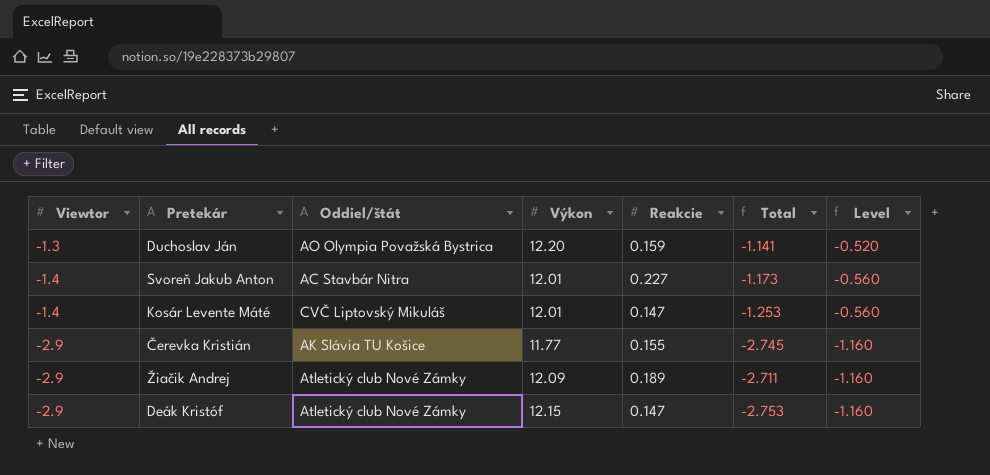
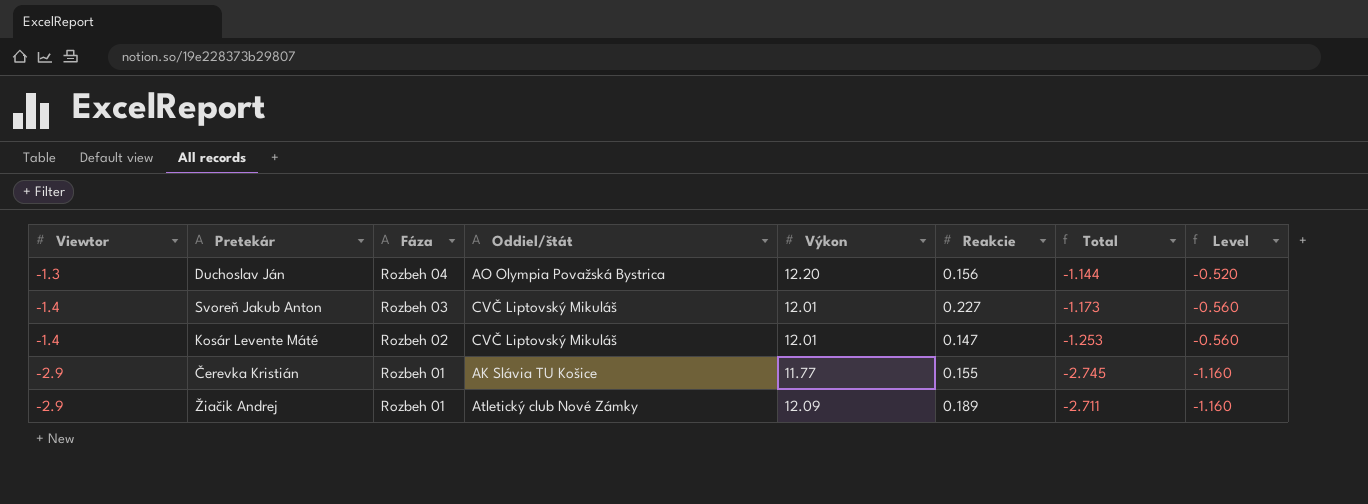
column Fáza | position: none -> 3
row Deák Kristóf: -2.9 | Atletický club Nové Zámky | 12.15 | 0.147 | -2.753 | -1.160 -> none
Duchoslav Ján | Reakcie: 0.159 -> 0.156
Duchoslav Ján | Total: -1.141 -> -1.144
Svoreň Jakub Anton | Oddiel/štát: AC Stavbár Nitra -> CVČ Liptovský Mikuláš

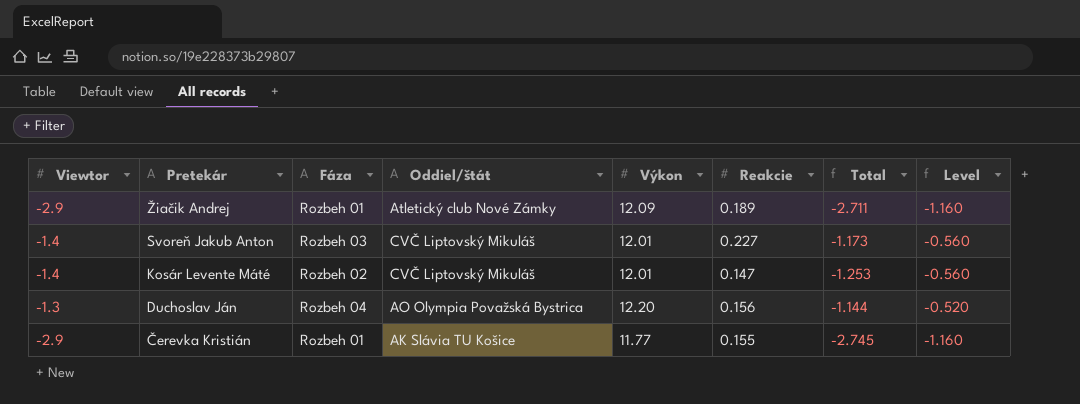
row order: Viewtor descending -> Pretekár descending

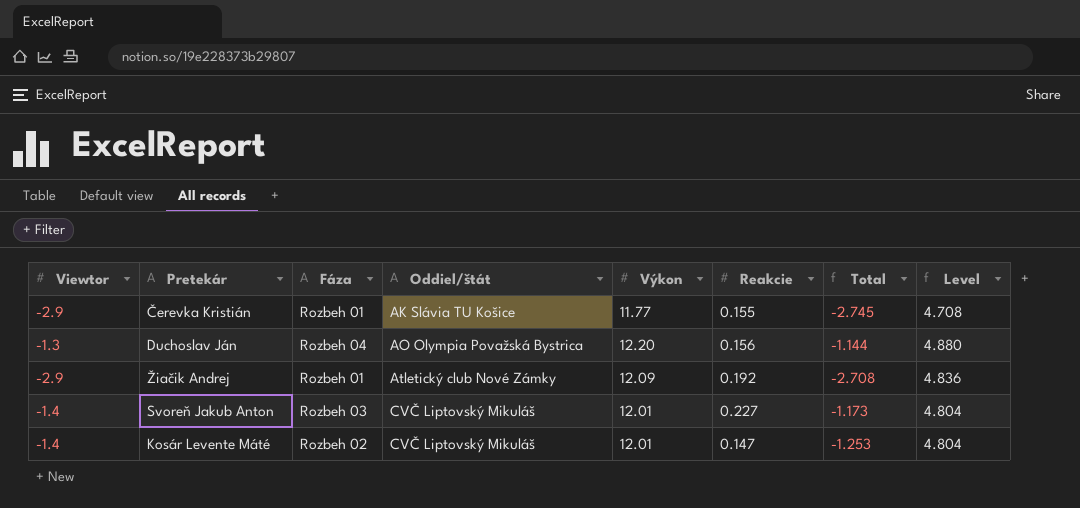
row order: Pretekár descending -> Oddiel/štát ascending
column Level | formula: [Viewtor] * 0.4 -> [Výkon] * 0.4
Žiačik Andrej | Reakcie: 0.189 -> 0.192
Žiačik Andrej | Total: -2.711 -> -2.708

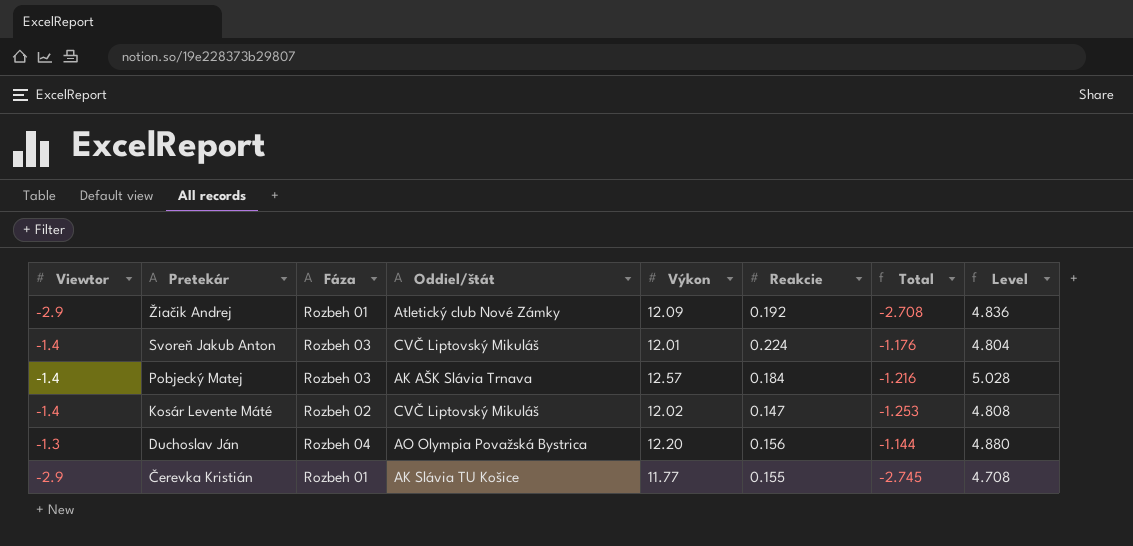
row order: Oddiel/štát ascending -> Pretekár descending
Svoreň Jakub Anton | Reakcie: 0.227 -> 0.224
Svoreň Jakub Anton | Total: -1.173 -> -1.176
row Pobjecký Matej: none -> -1.4 | Rozbeh 03 | AK AŠK Slávia Trnava | 12.57 | 0.184 | -1.216 | 5.028
Kosár Levente Máté | Výkon: 12.01 -> 12.02
Kosár Levente Máté | Level: 4.804 -> 4.808

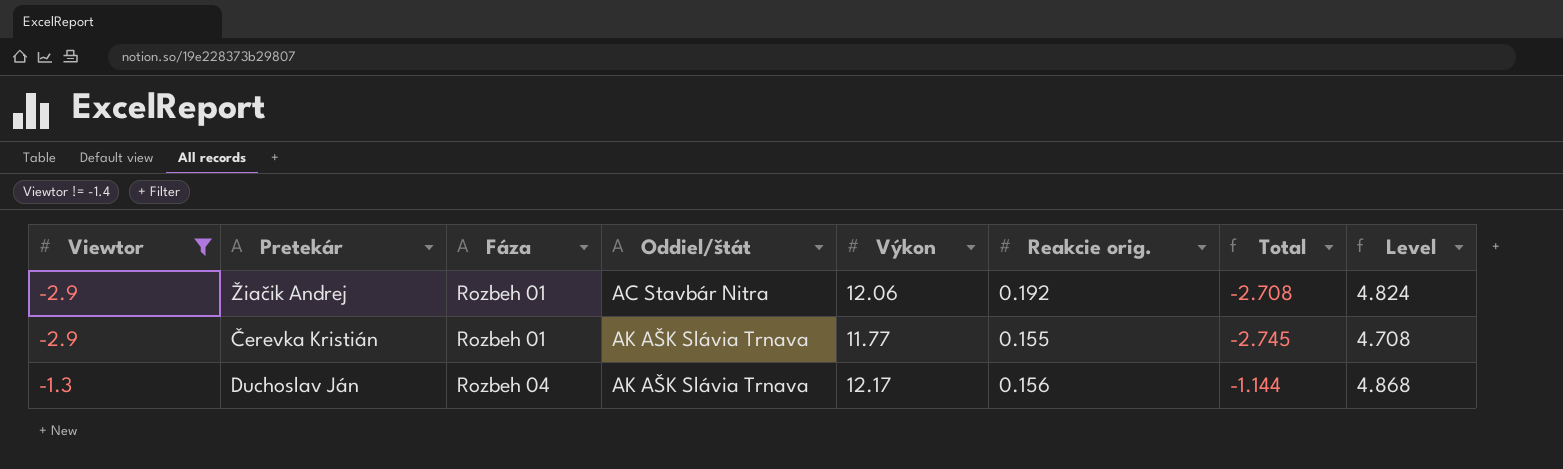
filter: none -> Viewtor != -1.4
row order: Pretekár descending -> Viewtor ascending
column name: Reakcie -> Reakcie orig.
Žiačik Andrej | Oddiel/štát: Atletický club Nové Zámky -> AC Stavbár Nitra
Žiačik Andrej | Výkon: 12.09 -> 12.06
Žiačik Andrej | Level: 4.836 -> 4.824
Čerevka Kristián | Oddiel/štát: AK Slávia TU Košice -> AK AŠK Slávia Trnava
Duchoslav Ján | Oddiel/štát: AO Olympia Považská Bystrica -> AK AŠK Slávia Trnava
Duchoslav Ján | Výkon: 12.20 -> 12.17
Duchoslav Ján | Level: 4.880 -> 4.868

